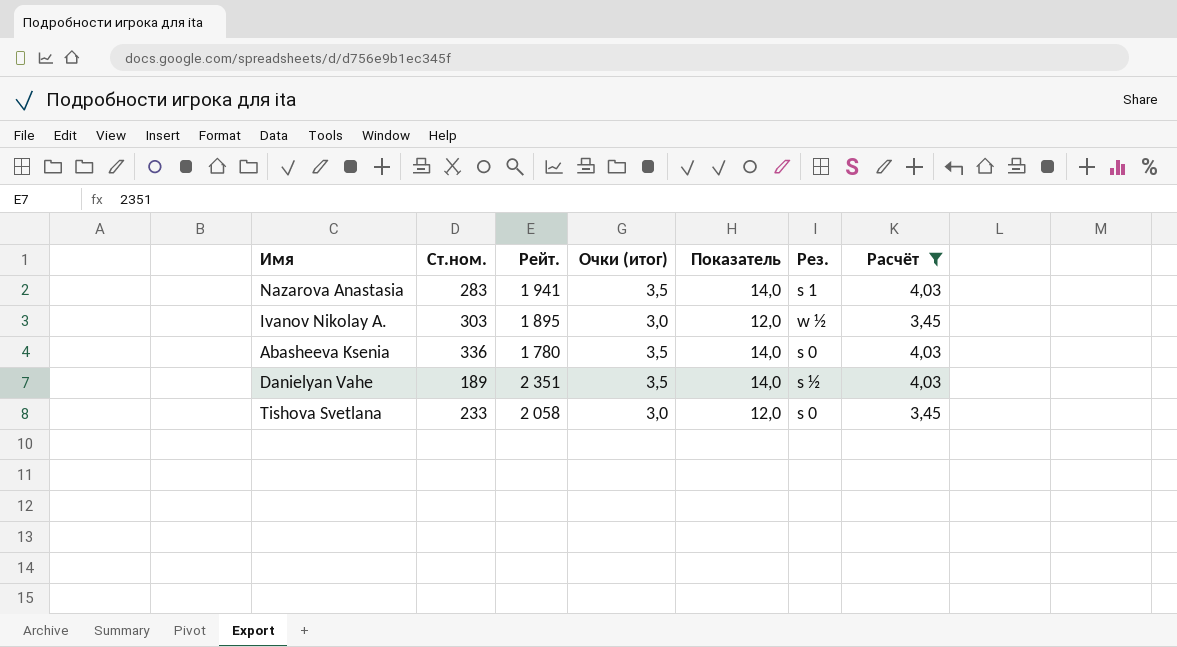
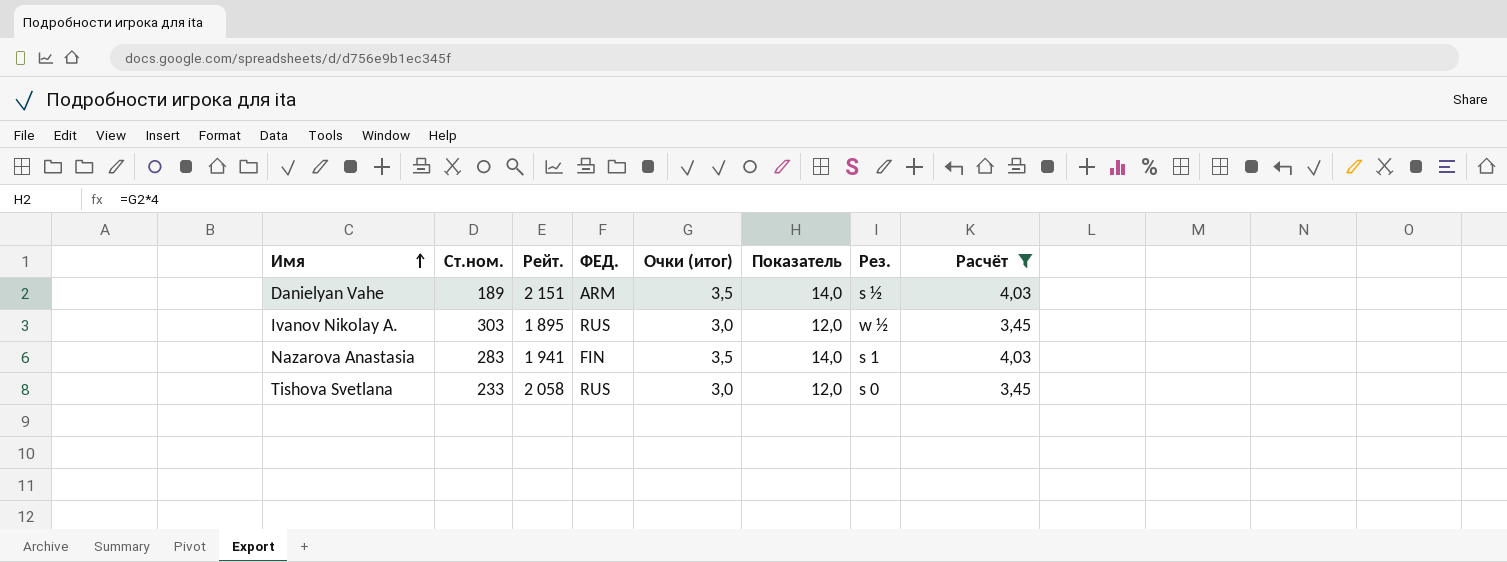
row order: none -> Имя ascending
column ФЕД. | position: none -> 4
row Abasheeva Ksenia: 336 | 1 780 | 3,5 | 14,0 | s 0 | 4,03 -> none
Danielyan Vahe | Рейт.: 2 351 -> 2 151

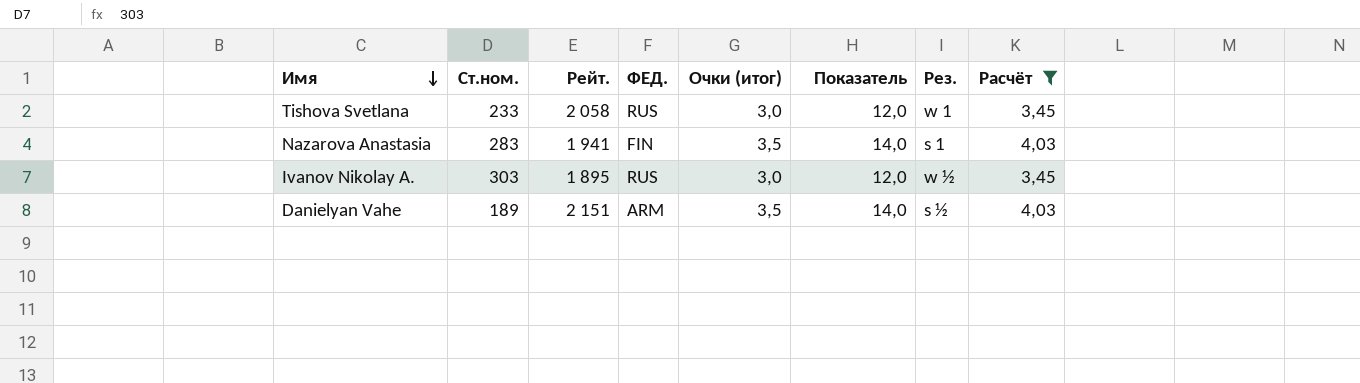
row order: Имя ascending -> Имя descending
Tishova Svetlana | Рез.: s 0 -> w 1

